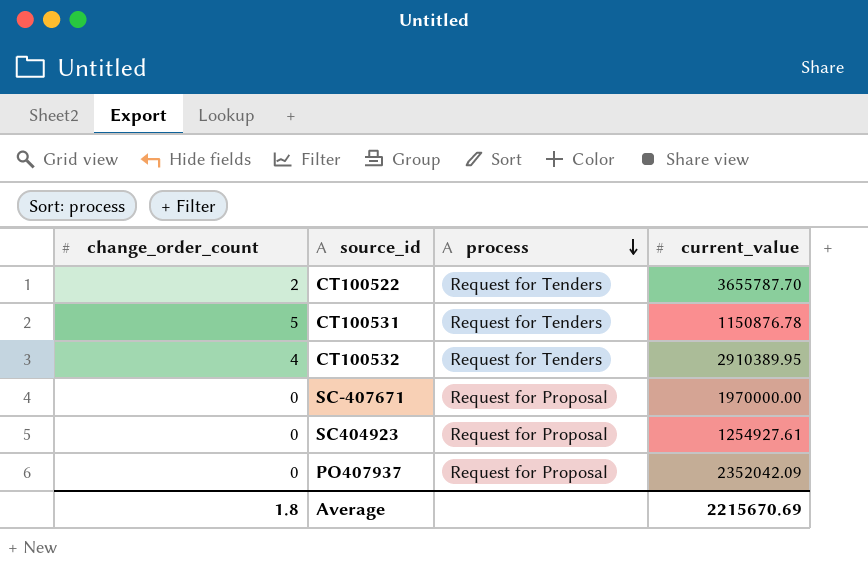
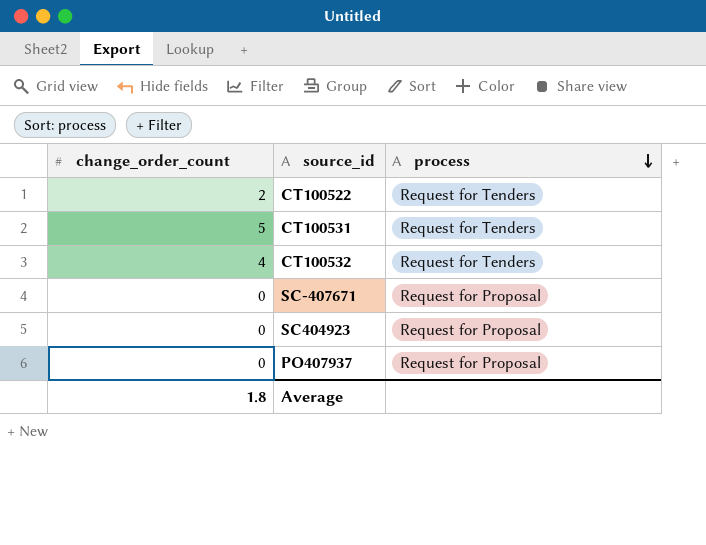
column current_value | position: 4 -> none

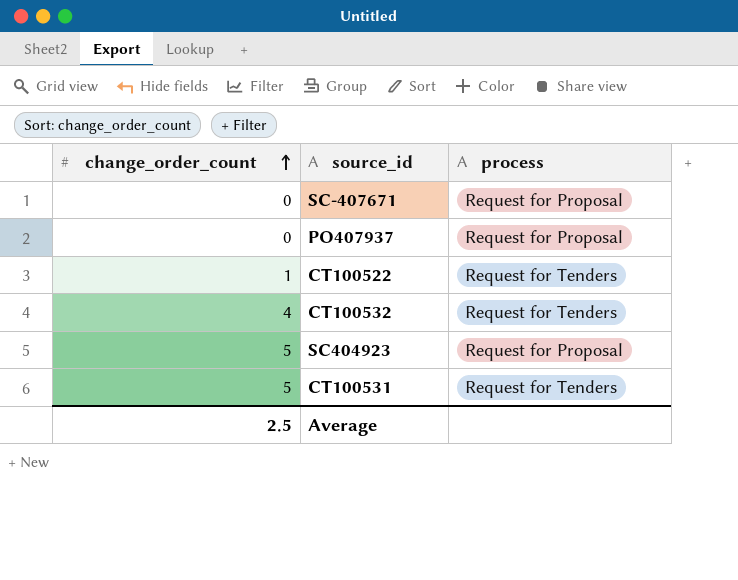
row order: process descending -> change_order_count ascending
CT100522 | change_order_count: 2 -> 1
SC404923 | change_order_count: 0 -> 5
Average | change_order_count: 1.8 -> 2.5

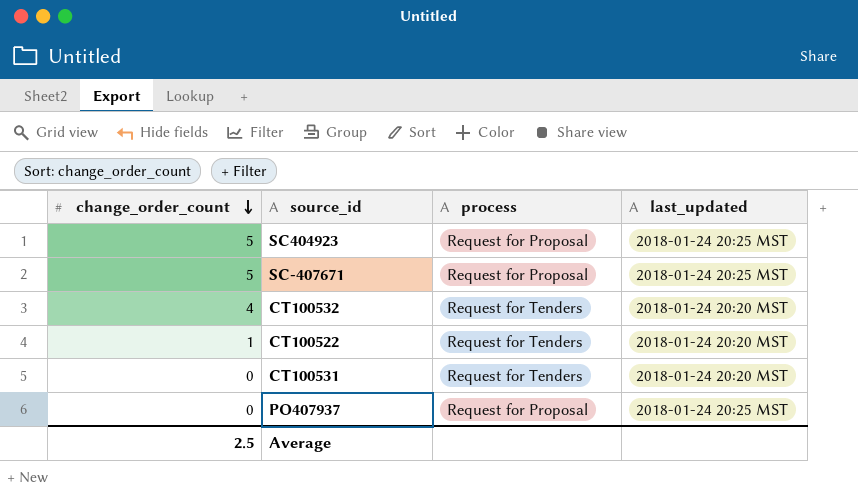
row order: change_order_count ascending -> change_order_count descending
column last_updated | position: none -> 4
SC-407671 | change_order_count: 0 -> 5
CT100531 | change_order_count: 5 -> 0

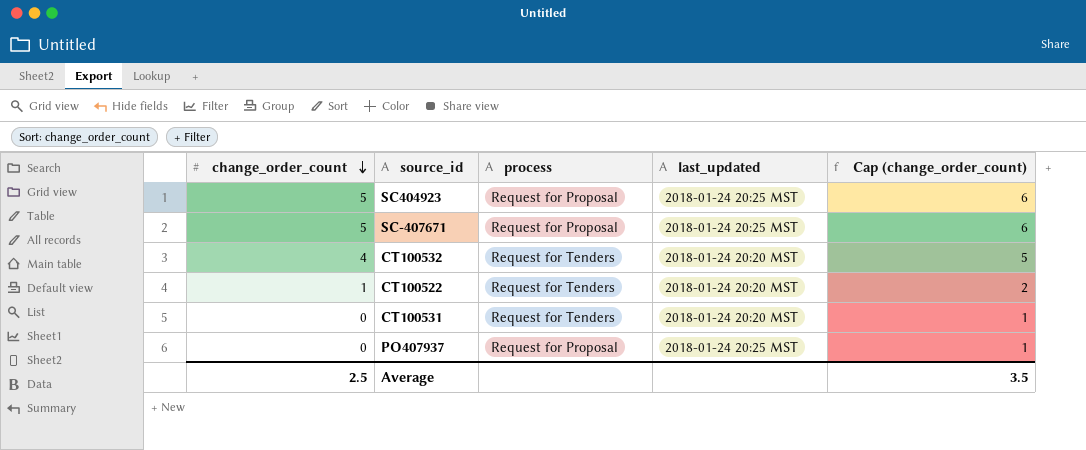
column Cap (change_order_count) | formula: none -> [change_order_count] + 1

